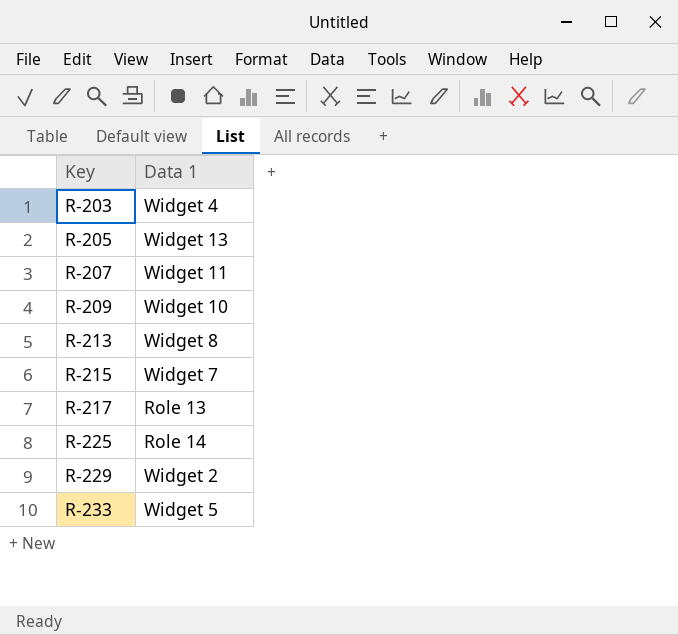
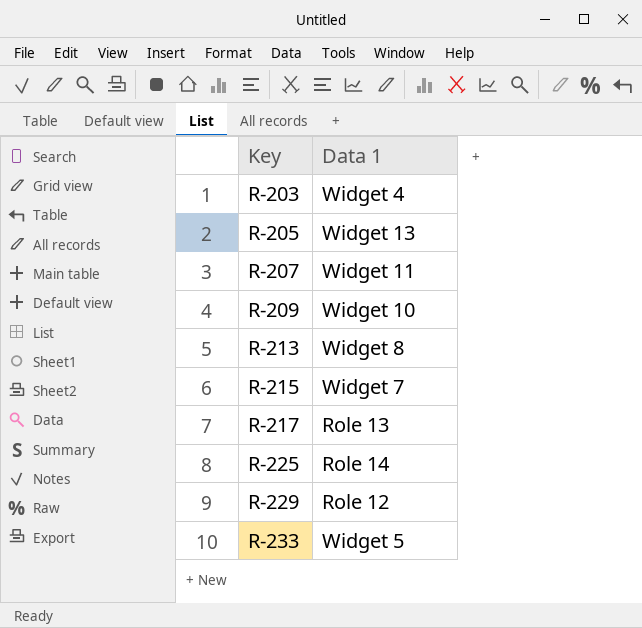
R-229 | Data 1: Widget 2 -> Role 12

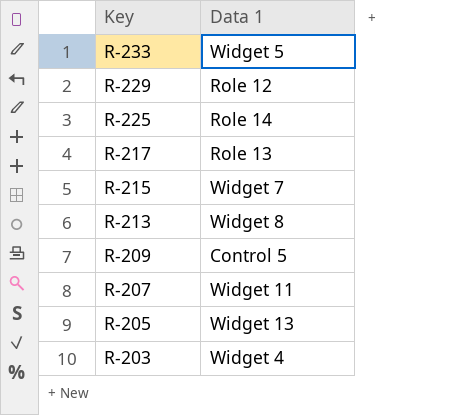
row order: Key ascending -> Key descending
R-209 | Data 1: Widget 10 -> Control 5

